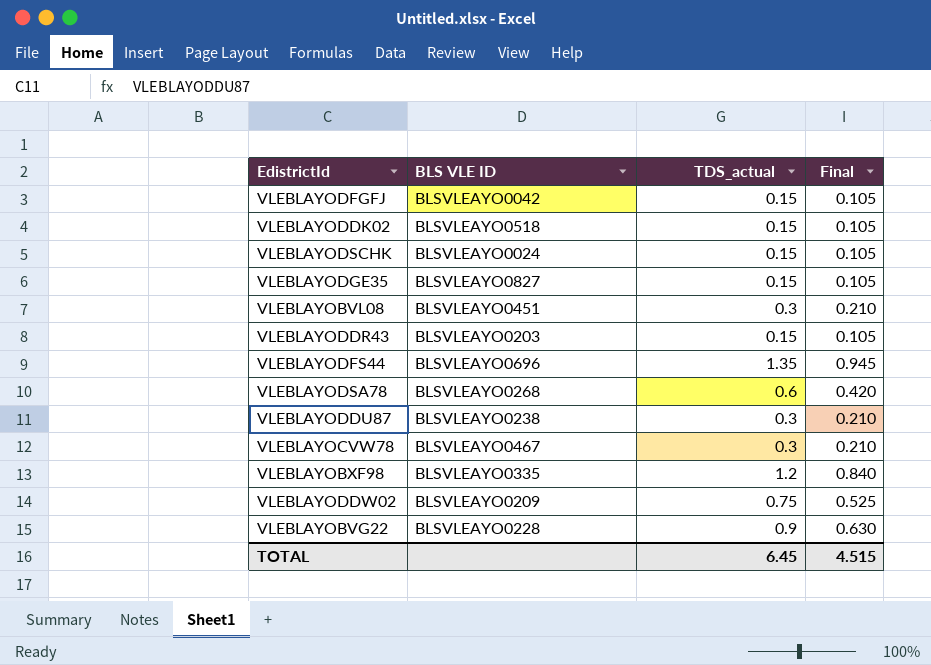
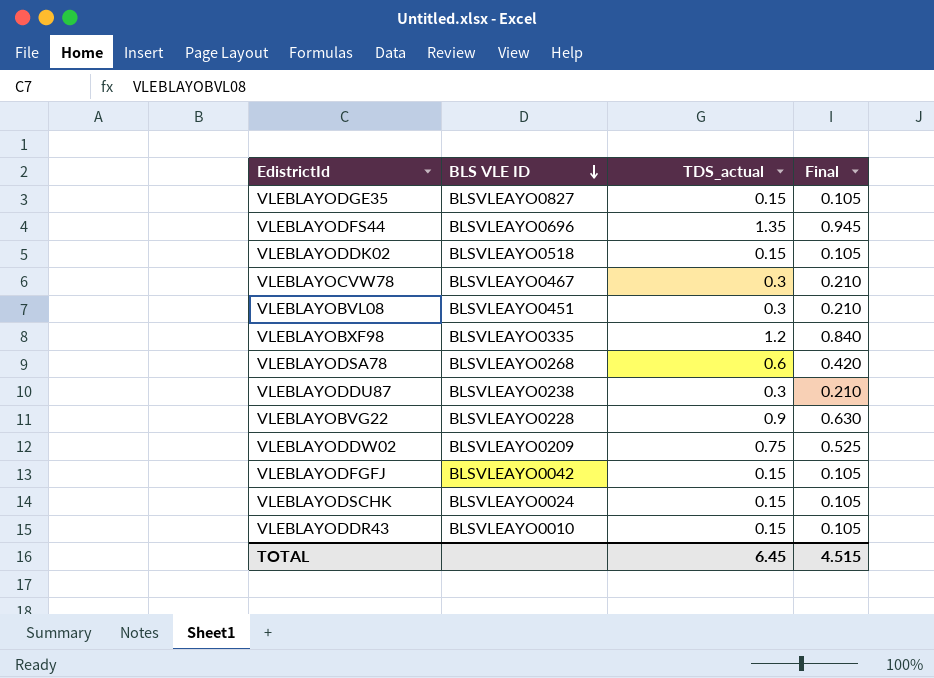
row order: none -> BLS VLE ID descending
VLEBLAYODDR43 | BLS VLE ID: BLSVLEAYO0203 -> BLSVLEAYO0010

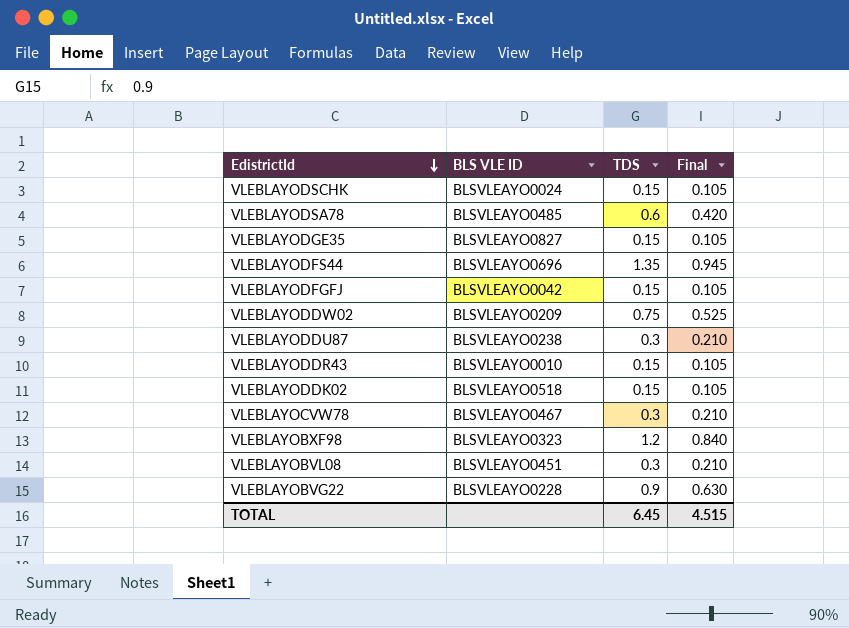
row order: BLS VLE ID descending -> EdistrictId descending
column name: TDS_actual -> TDS
VLEBLAYODSA78 | BLS VLE ID: BLSVLEAYO0268 -> BLSVLEAYO0485
VLEBLAYOBXF98 | BLS VLE ID: BLSVLEAYO0335 -> BLSVLEAYO0323

